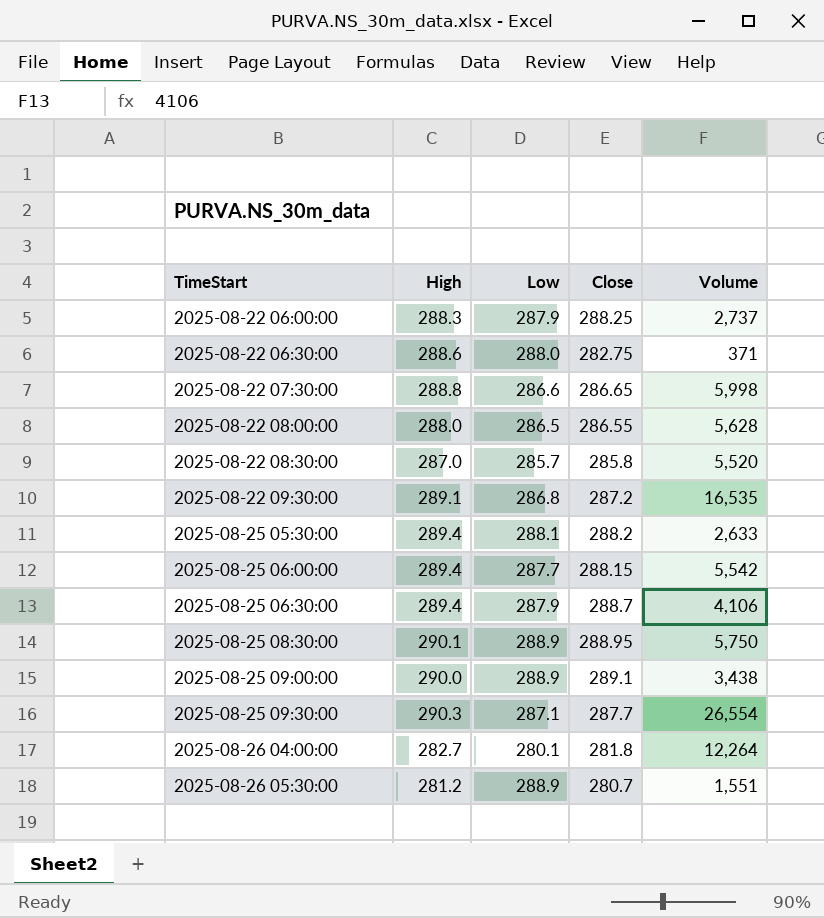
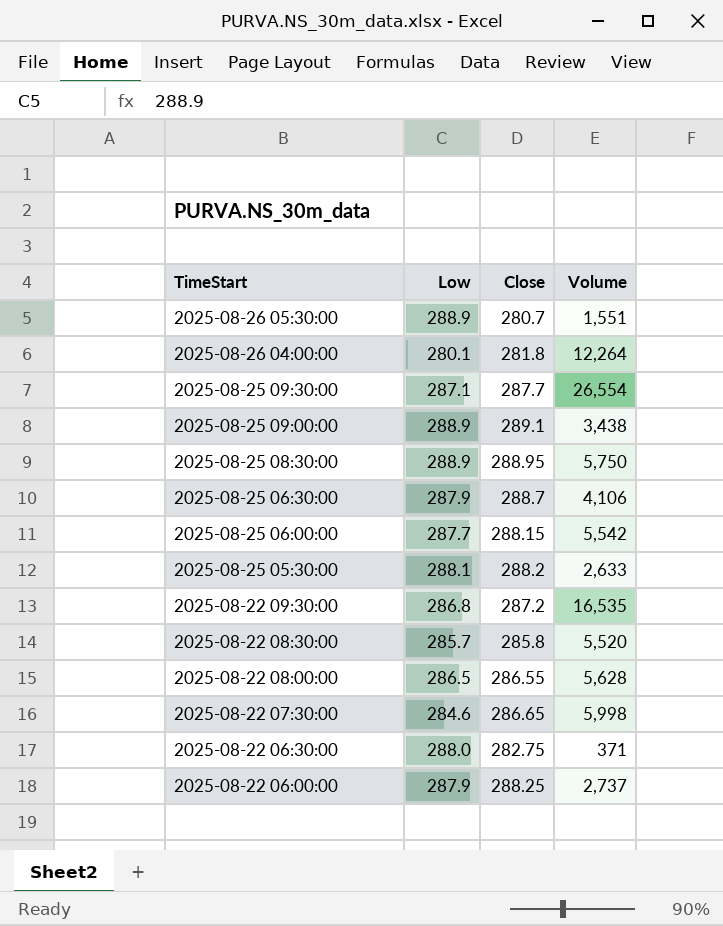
row order: TimeStart ascending -> TimeStart descending
column High | position: 2 -> none
2025-08-22 07:30:00 | Low: 286.6 -> 284.6

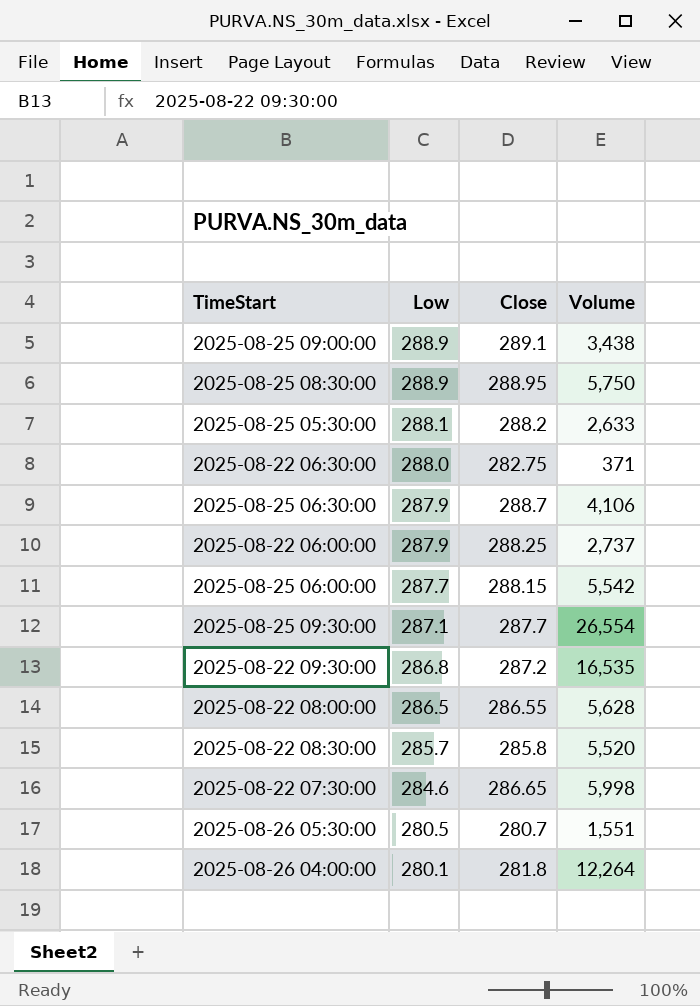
row order: TimeStart descending -> Low descending
2025-08-26 05:30:00 | Low: 288.9 -> 280.5

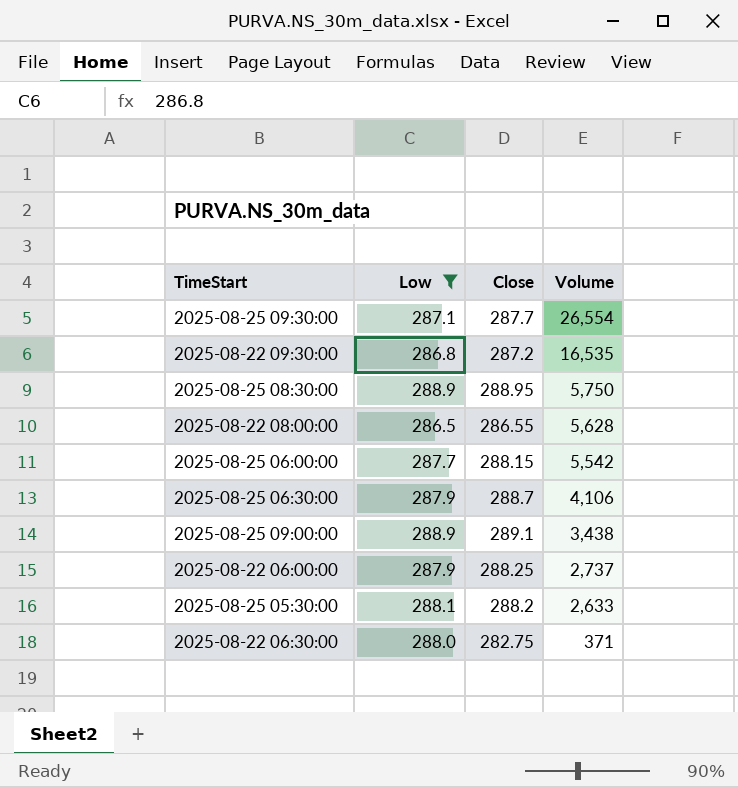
filter: none -> Low >= 286.5
row order: Low descending -> Volume descending

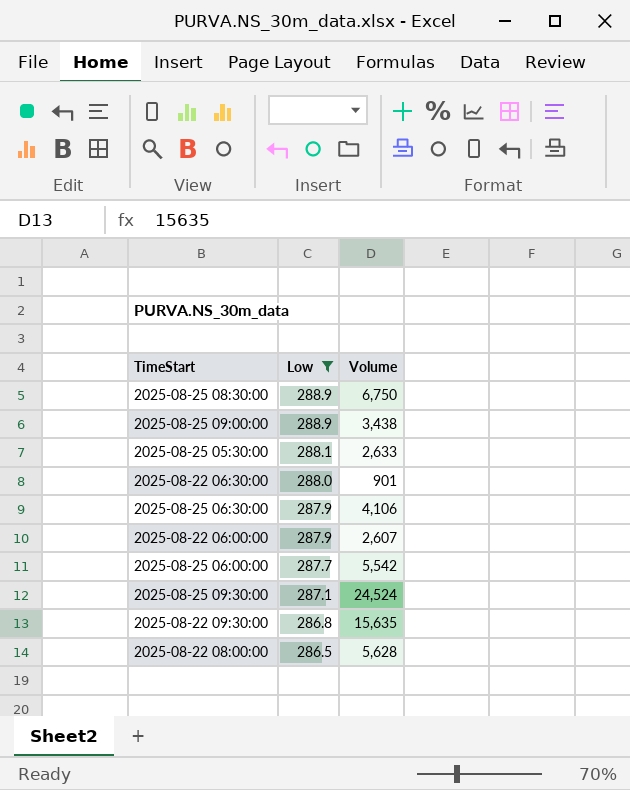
row order: Volume descending -> Low descending
column Close | position: 3 -> none
2025-08-25 08:30:00 | Volume: 5,750 -> 6,750
2025-08-22 06:30:00 | Volume: 371 -> 901
2025-08-22 06:00:00 | Volume: 2,737 -> 2,607
2025-08-25 09:30:00 | Volume: 26,554 -> 24,524
2025-08-22 09:30:00 | Volume: 16,535 -> 15,635

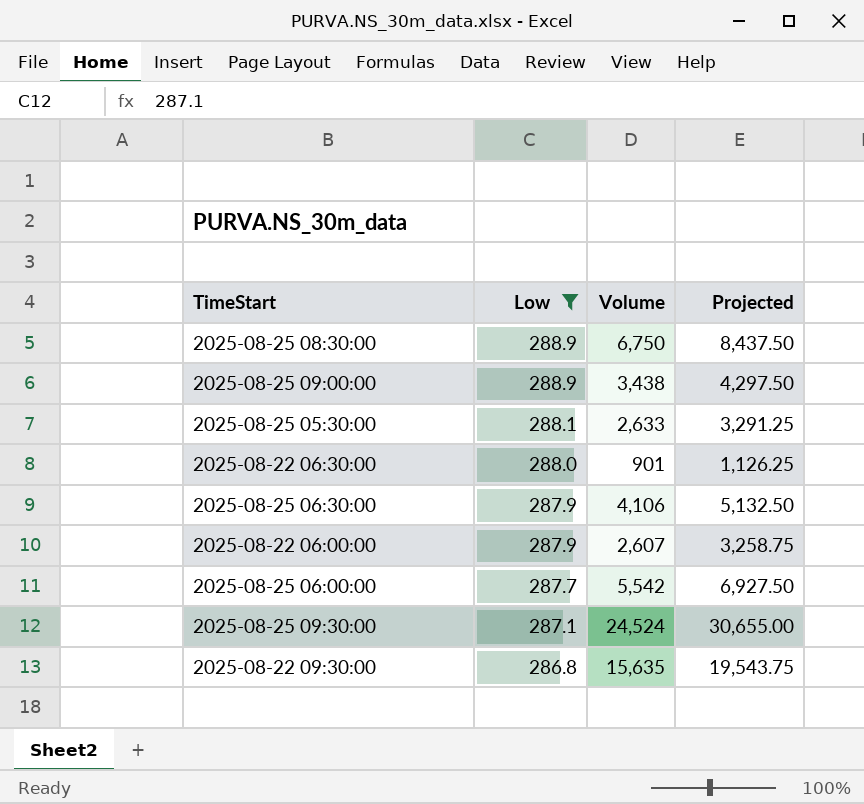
column Projected | formula: none -> [Volume] * 1.25
row 2025-08-22 08:00:00: 286.5 | 5,628 -> none

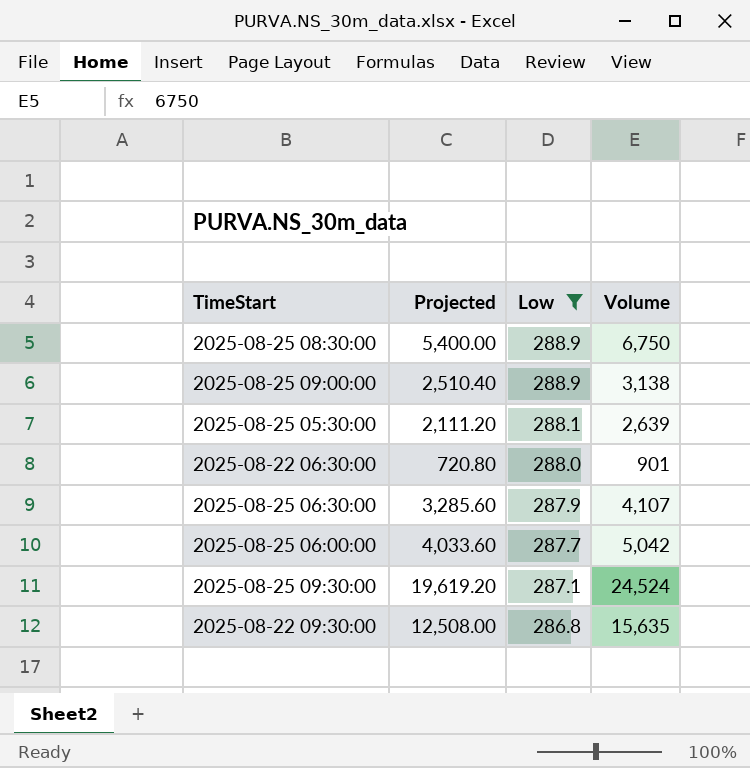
column Projected | formula: [Volume] * 1.25 -> [Volume] * 0.8
column Projected | position: 4 -> 2
row 2025-08-22 06:00:00: 287.9 | 2,607 | 3,258.75 -> none
2025-08-25 09:00:00 | Volume: 3,438 -> 3,138
2025-08-25 05:30:00 | Volume: 2,633 -> 2,639
2025-08-25 06:30:00 | Volume: 4,106 -> 4,107
2025-08-25 06:00:00 | Volume: 5,542 -> 5,042

